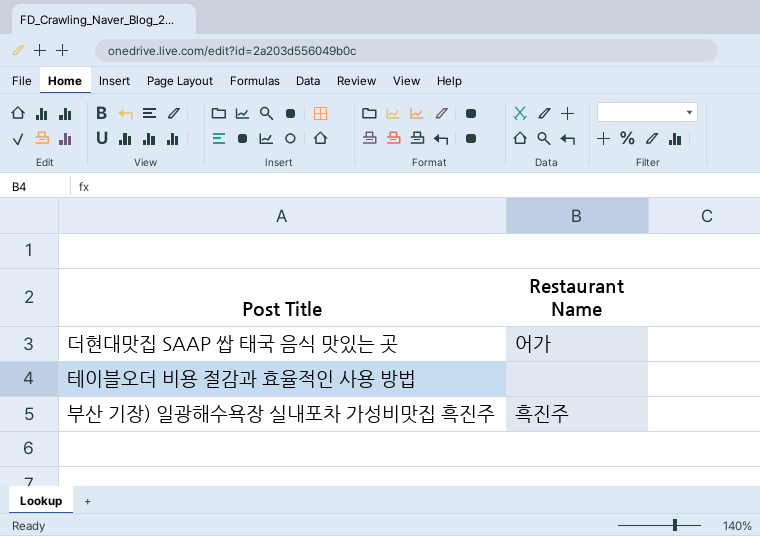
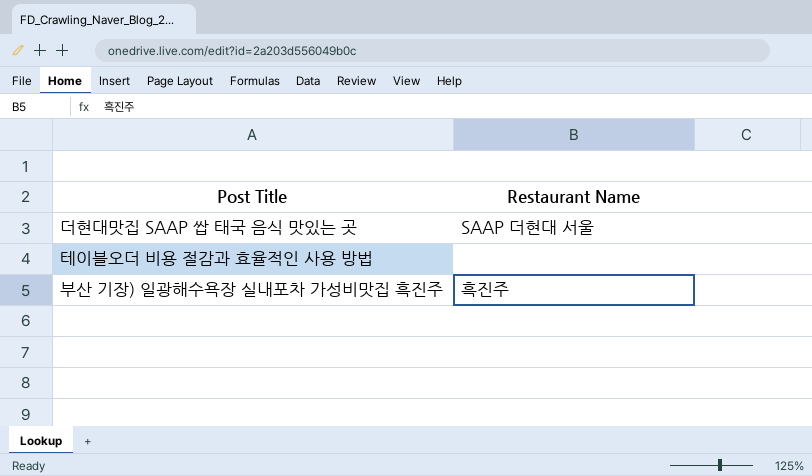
더현대맛집 SAAP 쌉 태국 음식 맛있는 곳 | Restaurant Name: 어가 -> SAAP 더현대 서울

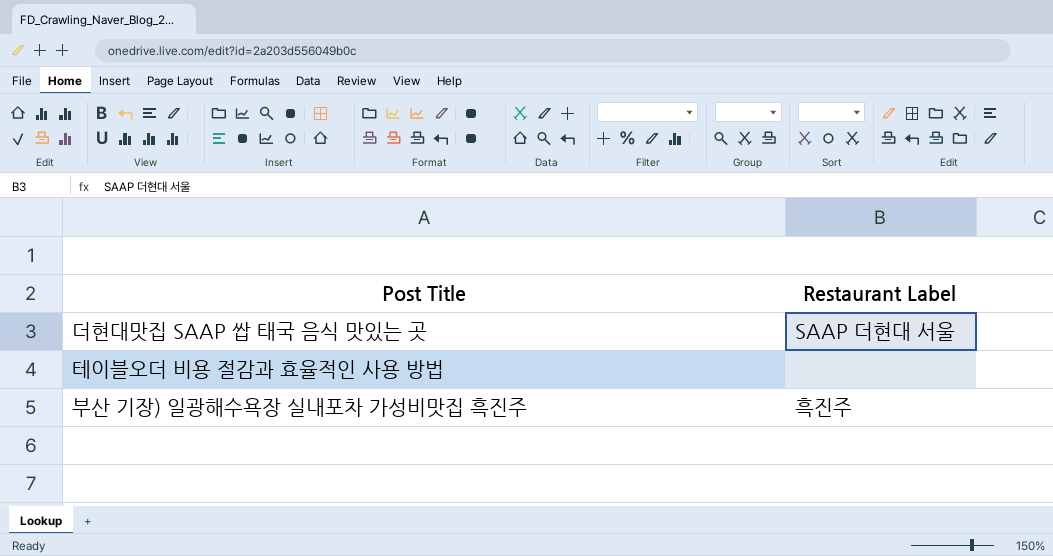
column name: Restaurant Name -> Restaurant Label

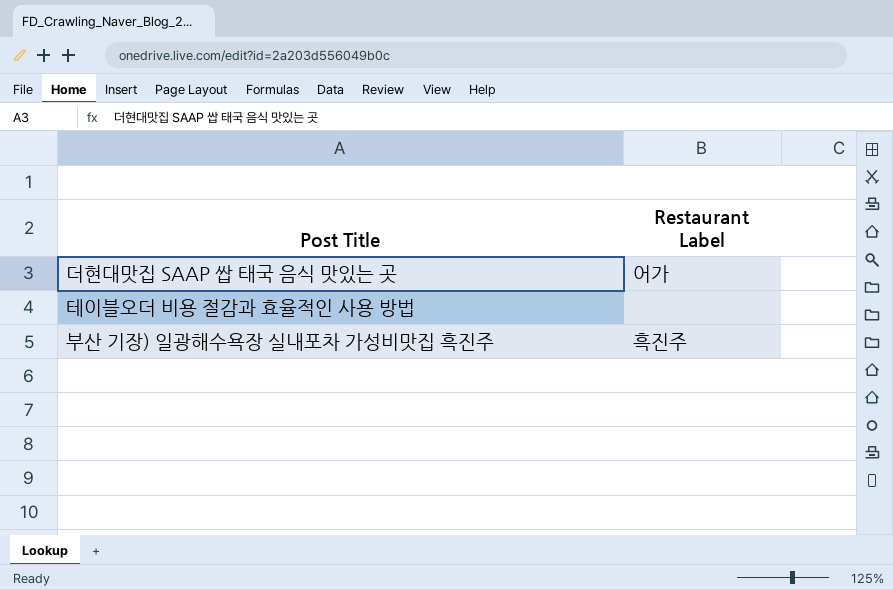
더현대맛집 SAAP 쌉 태국 음식 맛있는 곳 | Restaurant Label: SAAP 더현대 서울 -> 어가

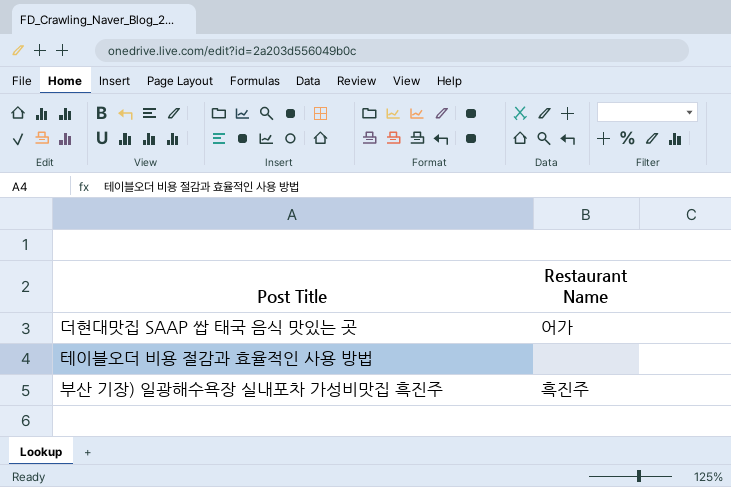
column name: Restaurant Label -> Restaurant Name

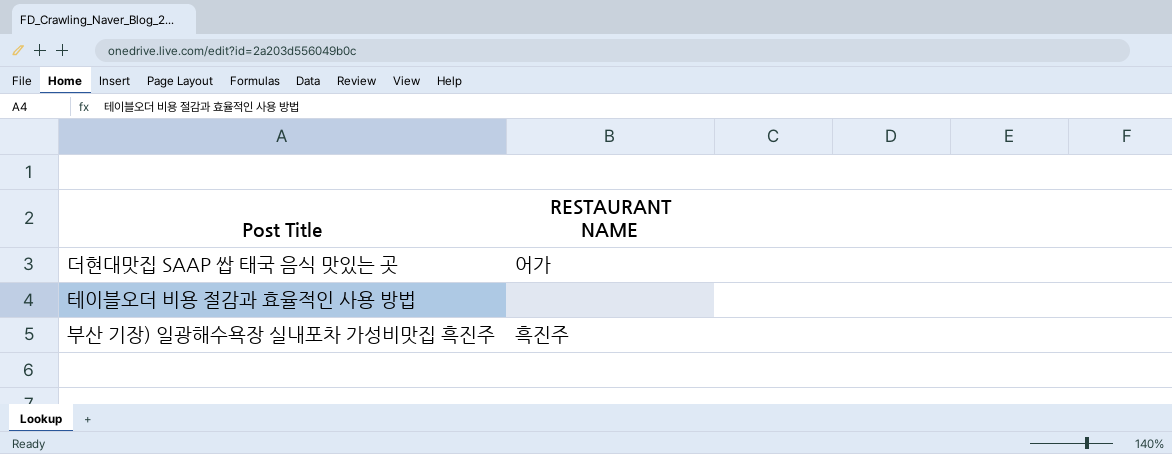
column name: Restaurant Name -> RESTAURANT NAME

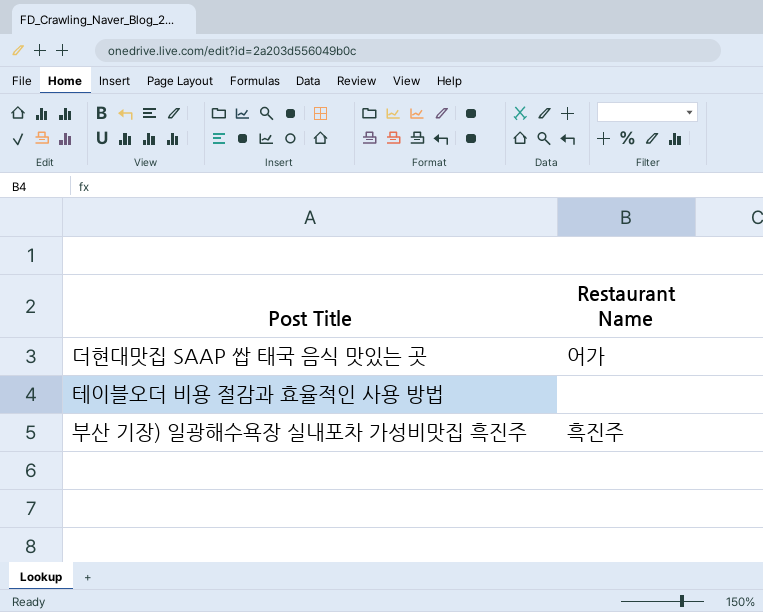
column name: RESTAURANT NAME -> Restaurant Name

